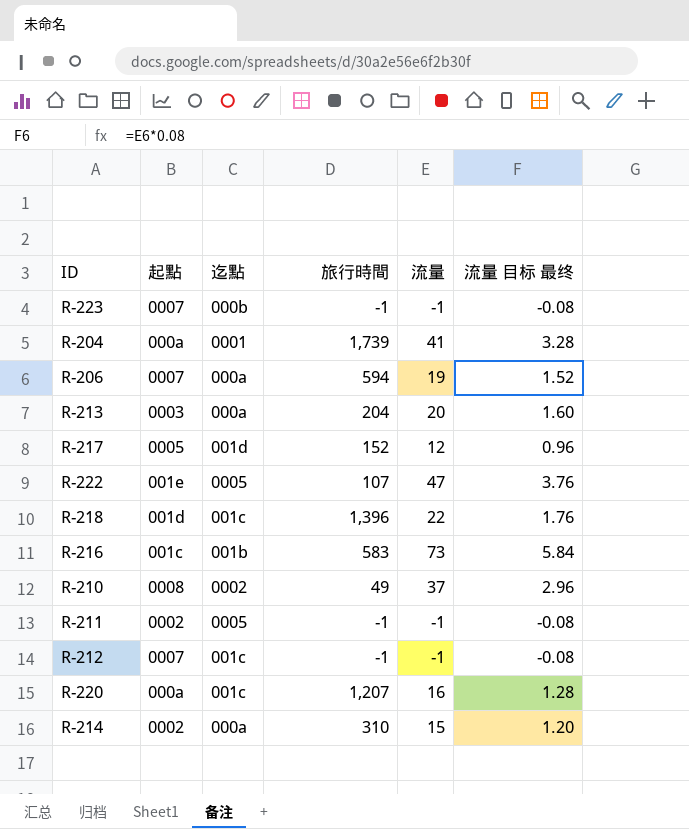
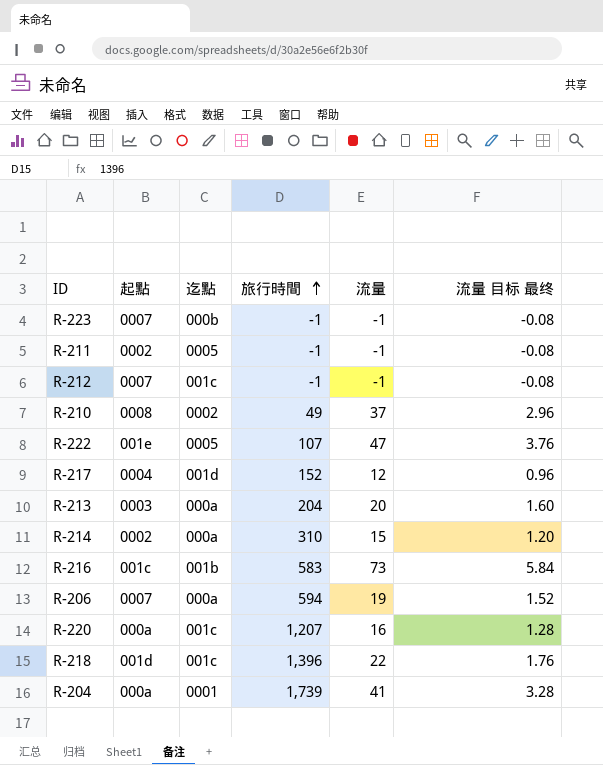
row order: none -> 旅行時間 ascending
R-217 | 起點: 0005 -> 0004

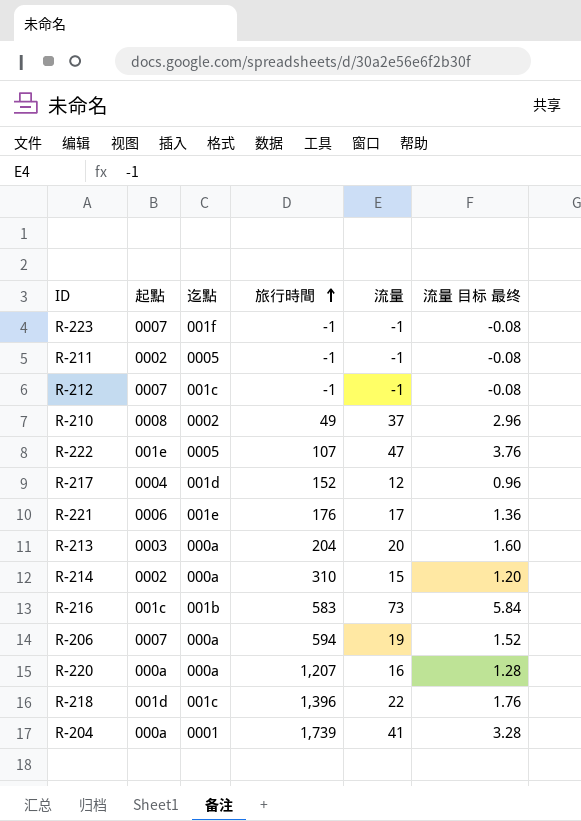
R-223 | 迄點: 000b -> 001f
row R-221: none -> 0006 | 001e | 176 | 17 | 1.36
R-220 | 迄點: 001c -> 000a

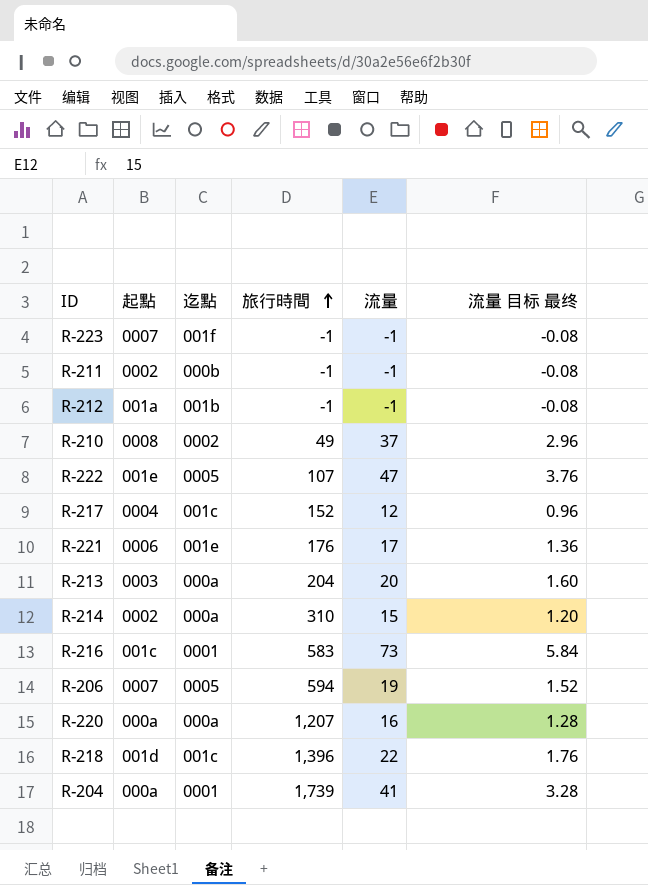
R-211 | 迄點: 0005 -> 000b
R-212 | 起點: 0007 -> 001a
R-212 | 迄點: 001c -> 001b
R-217 | 迄點: 001d -> 001c
R-216 | 迄點: 001b -> 0001
R-206 | 迄點: 000a -> 0005

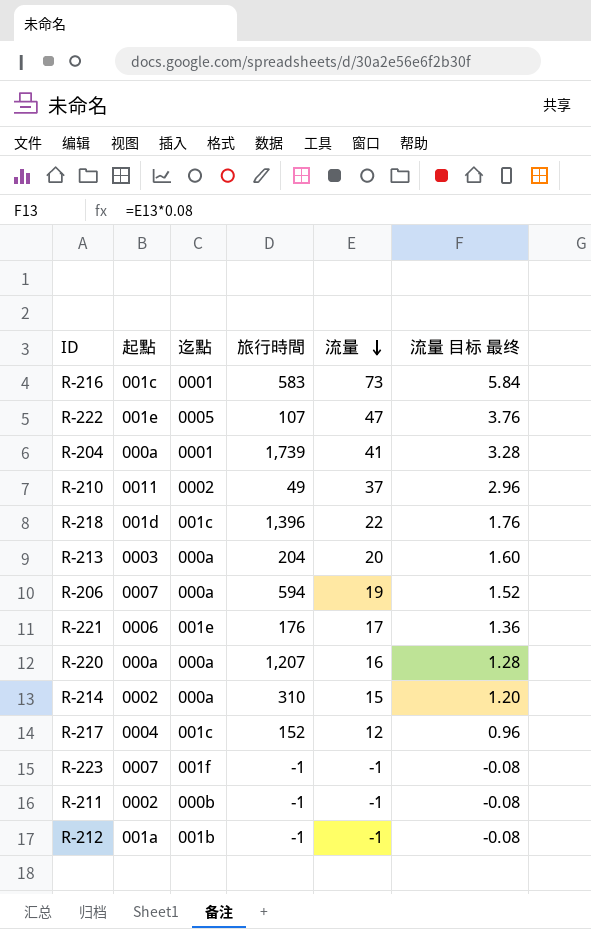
row order: 旅行時間 ascending -> 流量 descending
R-210 | 起點: 0008 -> 0011
R-206 | 迄點: 0005 -> 000a

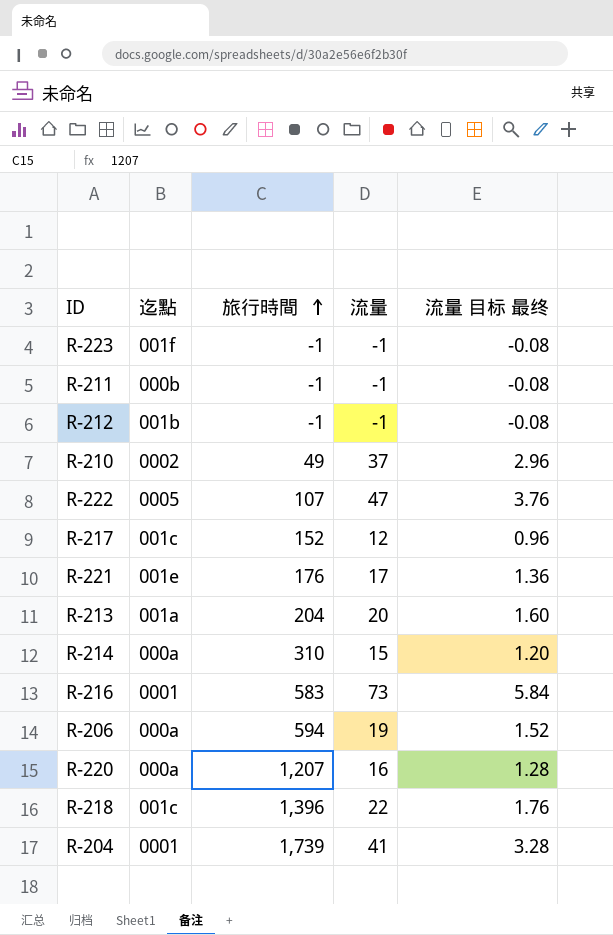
row order: 流量 descending -> 旅行時間 ascending
column 起點 | position: 2 -> none
R-213 | 迄點: 000a -> 001a

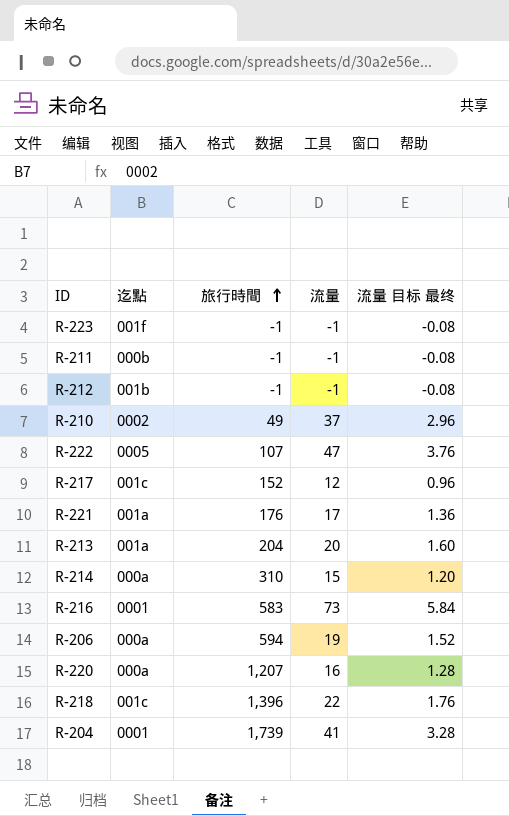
R-221 | 迄點: 001e -> 001a

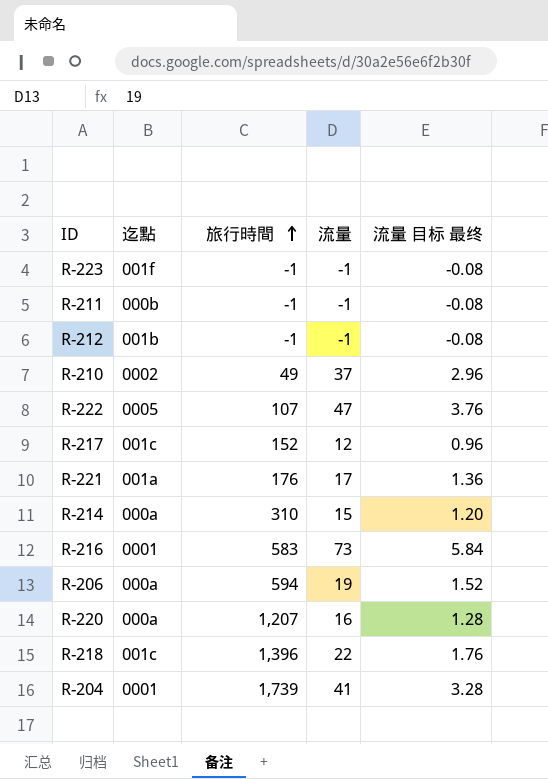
row R-213: 001a | 204 | 20 | 1.60 -> none

